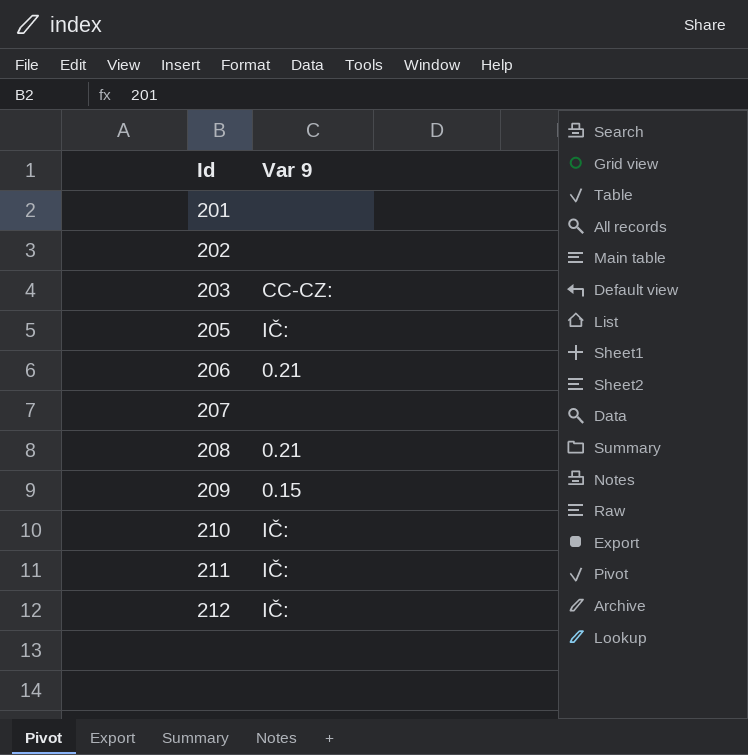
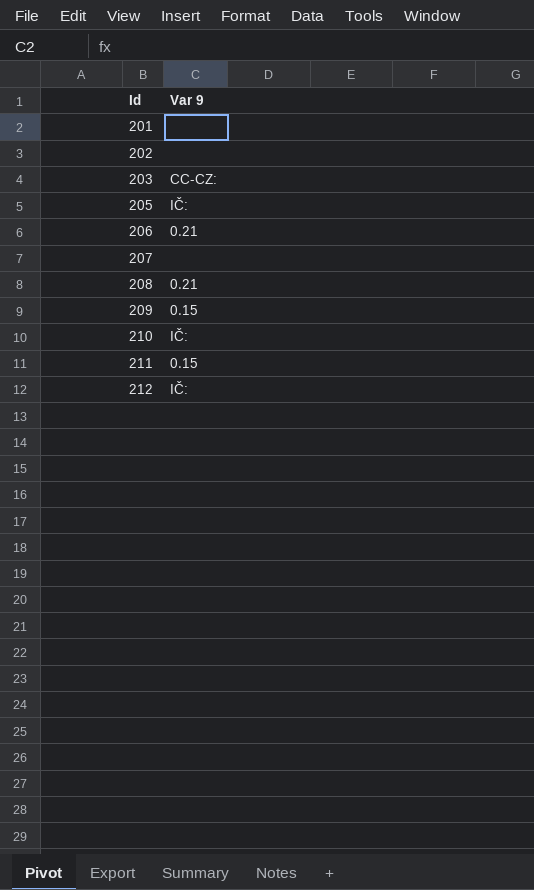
211 | Var 9: IČ: -> 0.15

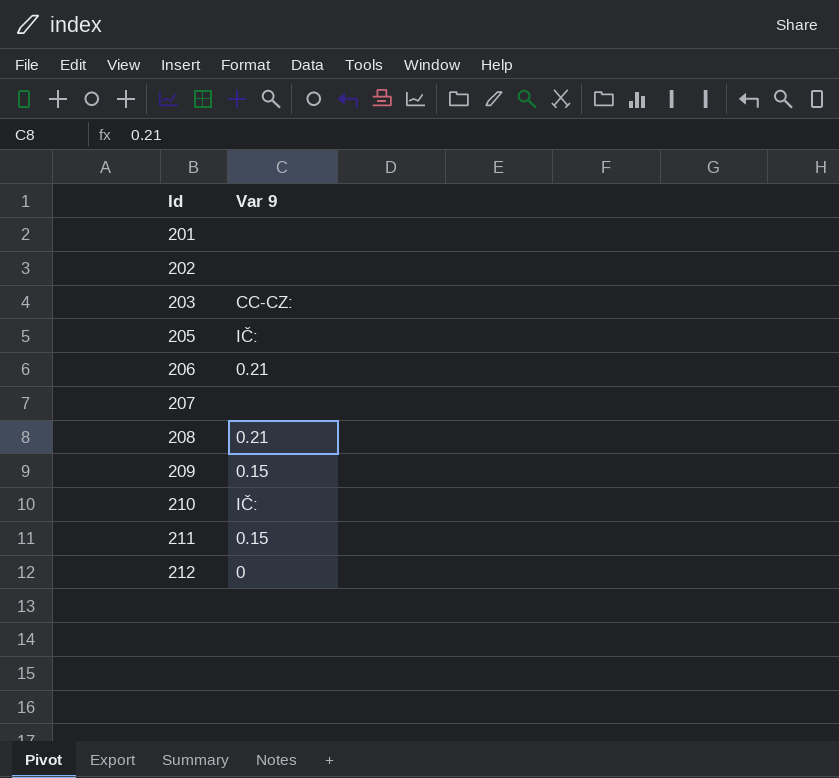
212 | Var 9: IČ: -> 0

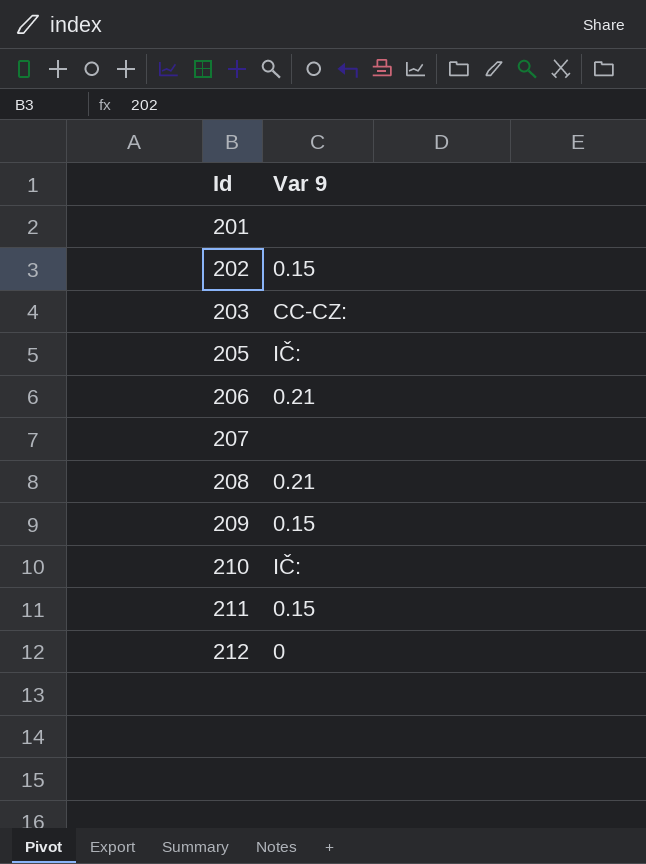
202 | Var 9: none -> 0.15

